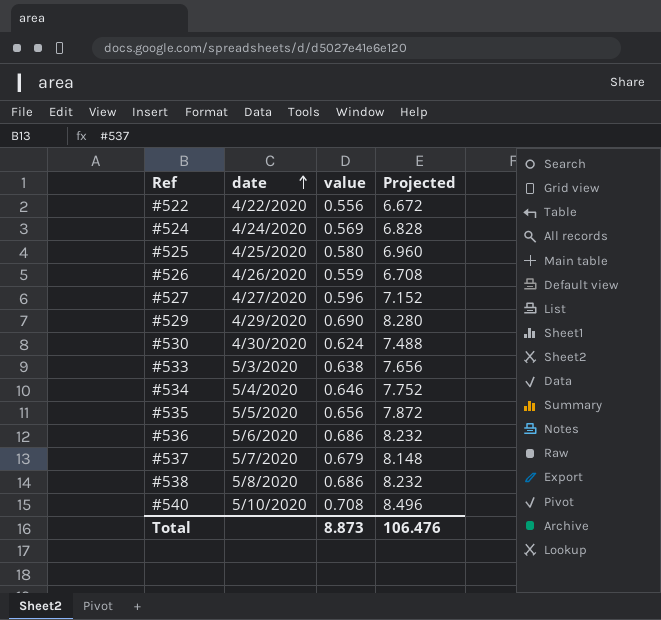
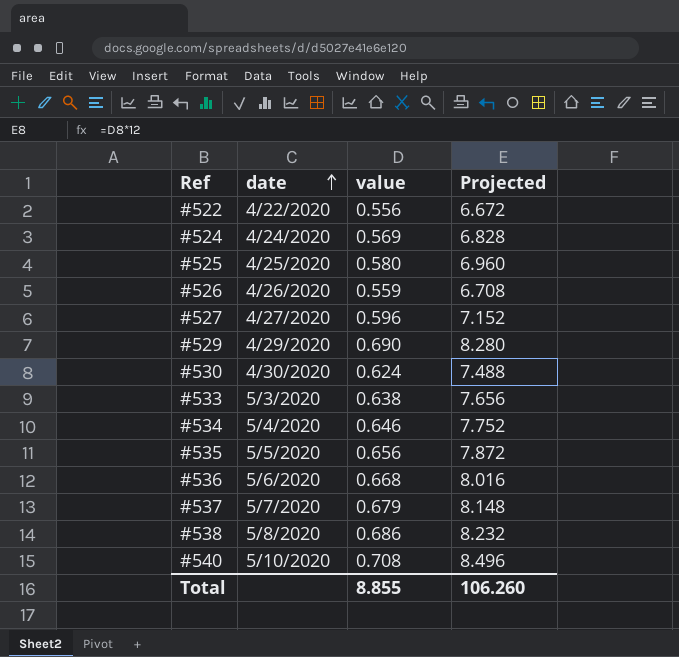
#536 | value: 0.686 -> 0.668
#536 | Projected: 8.232 -> 8.016
Total | value: 8.873 -> 8.855
Total | Projected: 106.476 -> 106.260

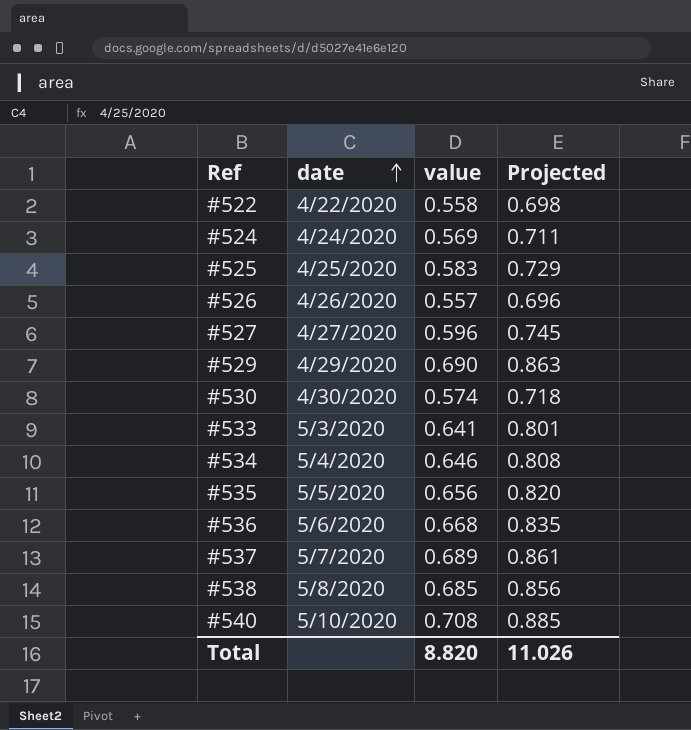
column Projected | formula: [value] * 12 -> [value] * 1.25
#522 | value: 0.556 -> 0.558
#525 | value: 0.580 -> 0.583
#526 | value: 0.559 -> 0.557
#530 | value: 0.624 -> 0.574
#533 | value: 0.638 -> 0.641
#537 | value: 0.679 -> 0.689
#538 | value: 0.686 -> 0.685
Total | value: 8.855 -> 8.820
Total | Projected: 106.260 -> 11.026

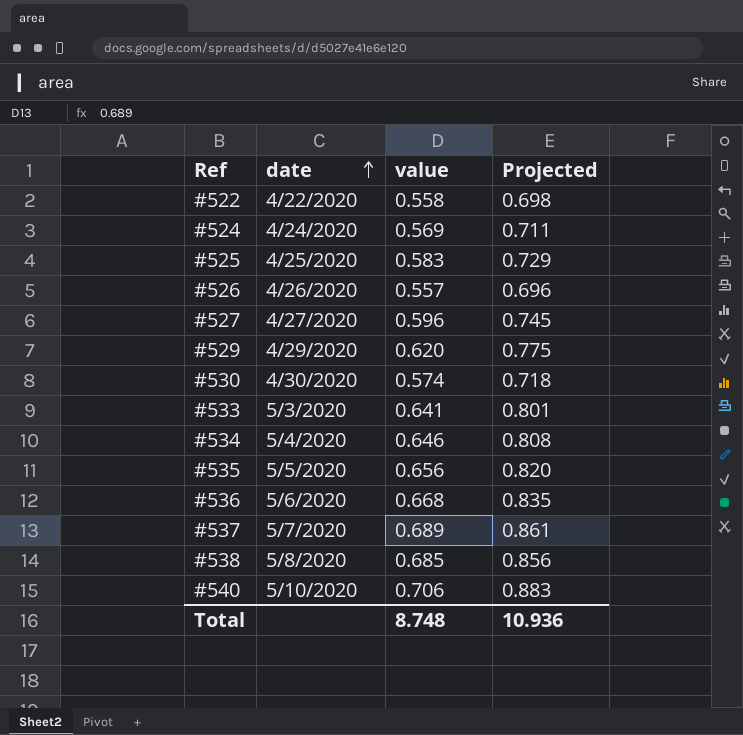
#529 | value: 0.690 -> 0.620
#529 | Projected: 0.863 -> 0.775
#540 | value: 0.708 -> 0.706
#540 | Projected: 0.885 -> 0.883
Total | value: 8.820 -> 8.748
Total | Projected: 11.026 -> 10.936

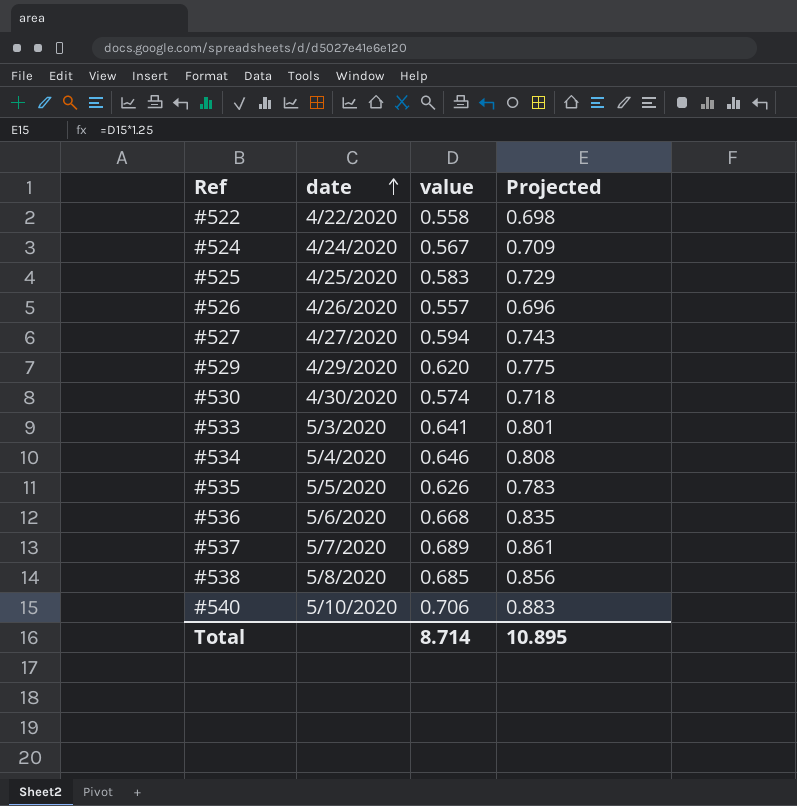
#524 | value: 0.569 -> 0.567
#524 | Projected: 0.711 -> 0.709
#527 | value: 0.596 -> 0.594
#527 | Projected: 0.745 -> 0.743
#535 | value: 0.656 -> 0.626
#535 | Projected: 0.820 -> 0.783
Total | value: 8.748 -> 8.714
Total | Projected: 10.936 -> 10.895

